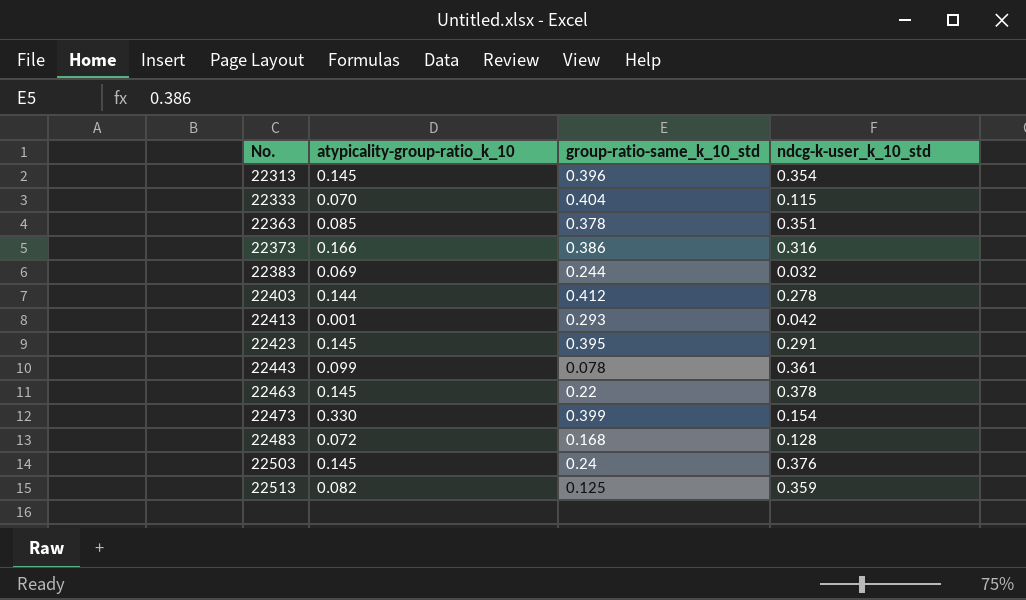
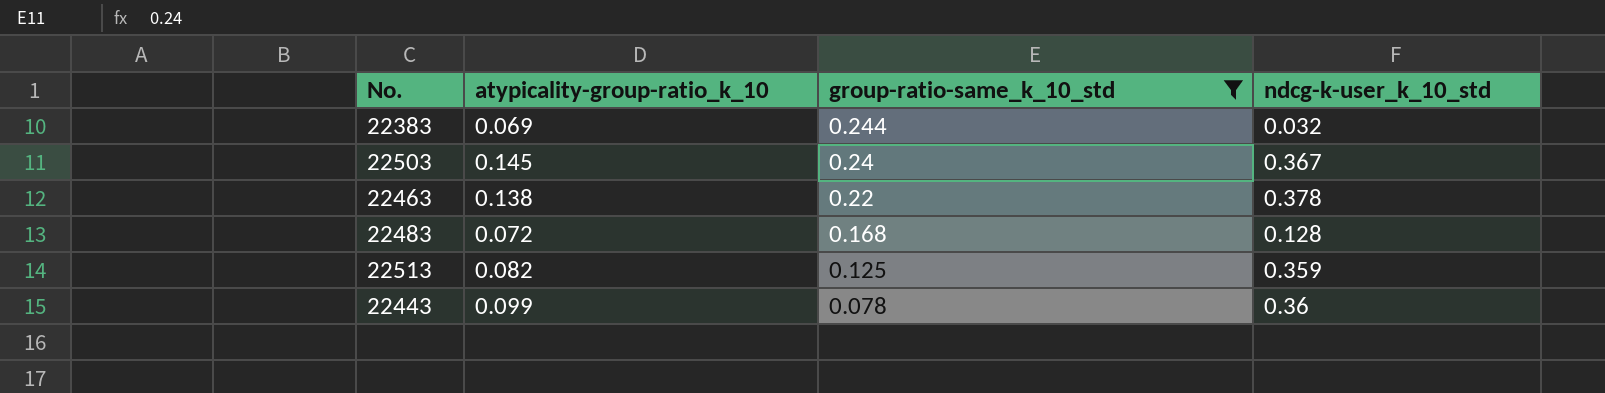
filter: none -> group-ratio-same_k_10_std <= 0.244
row order: No. ascending -> group-ratio-same_k_10_std descending
22503 | ndcg-k-user_k_10_std: 0.376 -> 0.367
22463 | atypicality-group-ratio_k_10: 0.145 -> 0.138
22443 | ndcg-k-user_k_10_std: 0.361 -> 0.36

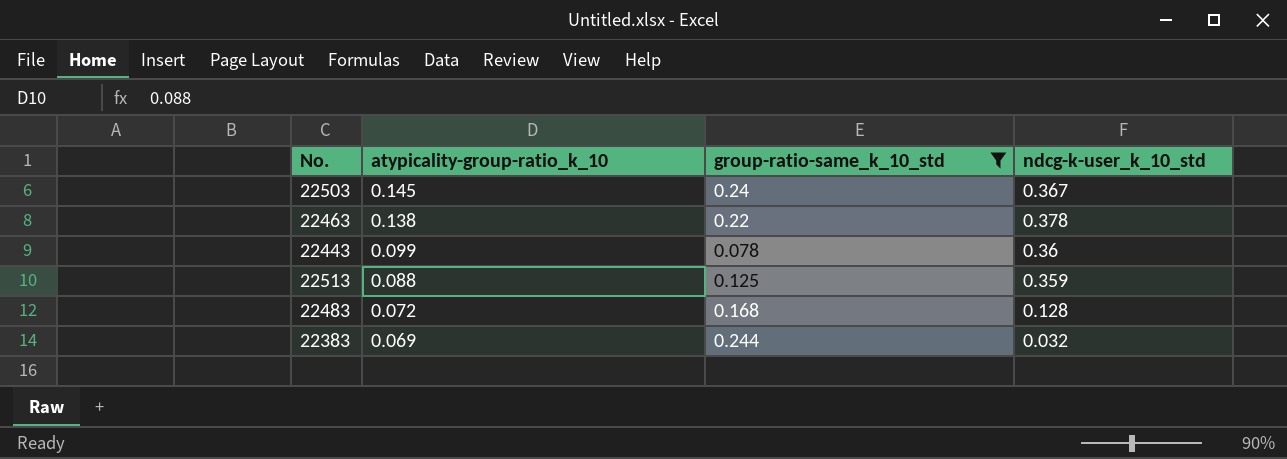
row order: group-ratio-same_k_10_std descending -> atypicality-group-ratio_k_10 descending
22513 | atypicality-group-ratio_k_10: 0.082 -> 0.088

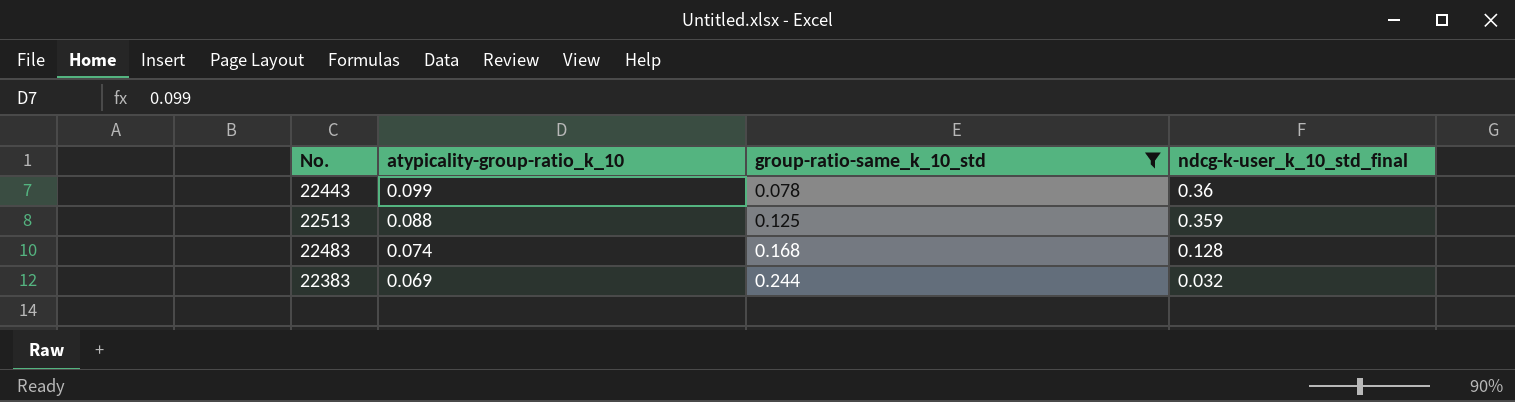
column name: ndcg-k-user_k_10_std -> ndcg-k-user_k_10_std_final
row 22503: 0.145 | 0.24 | 0.367 -> none
row 22463: 0.138 | 0.22 | 0.378 -> none
22483 | atypicality-group-ratio_k_10: 0.072 -> 0.074

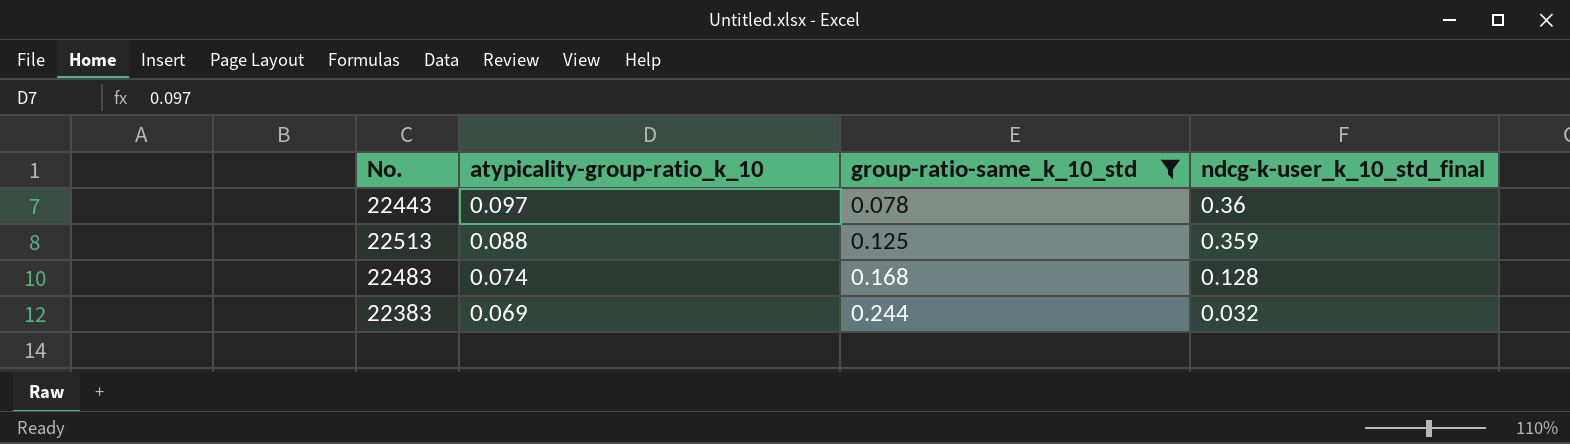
22443 | atypicality-group-ratio_k_10: 0.099 -> 0.097

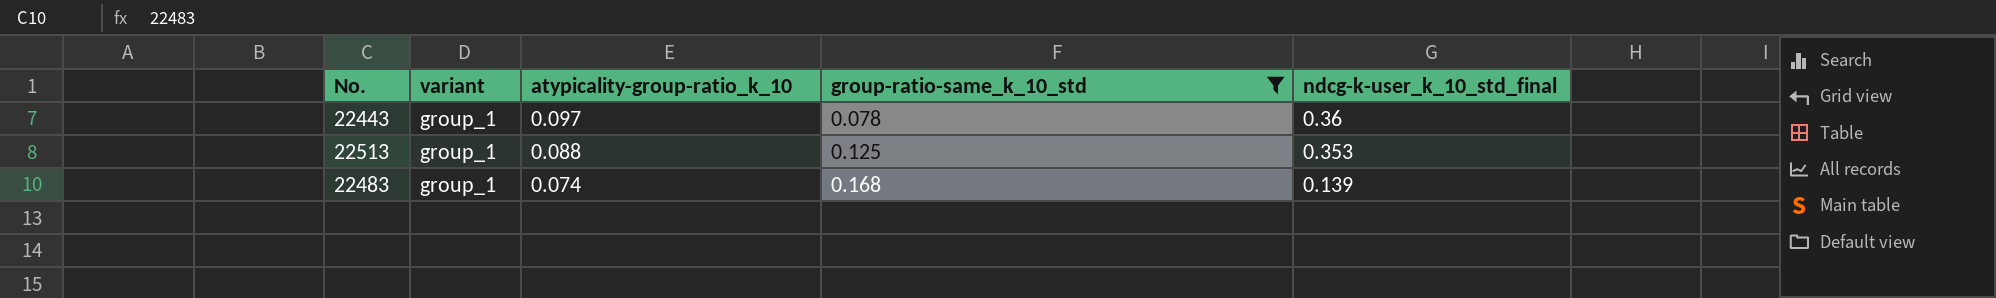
column variant | position: none -> 2
row 22383: 0.069 | 0.244 | 0.032 -> none
22513 | ndcg-k-user_k_10_std_final: 0.359 -> 0.353
22483 | ndcg-k-user_k_10_std_final: 0.128 -> 0.139

